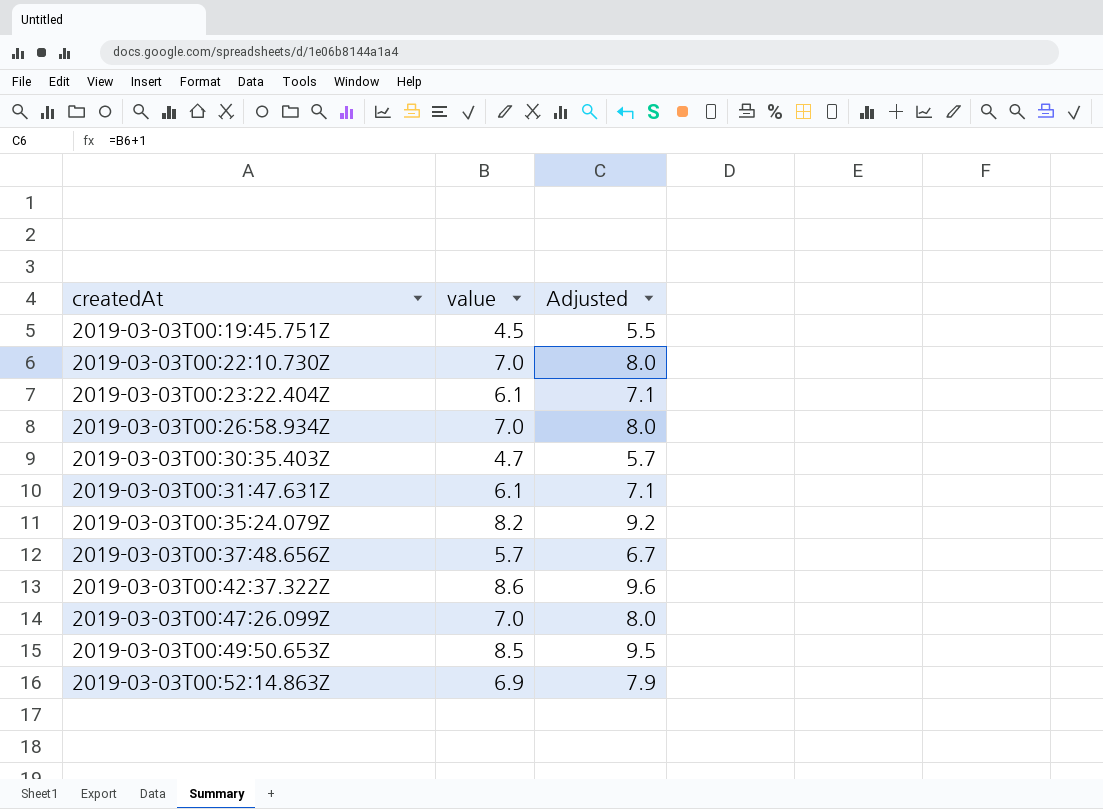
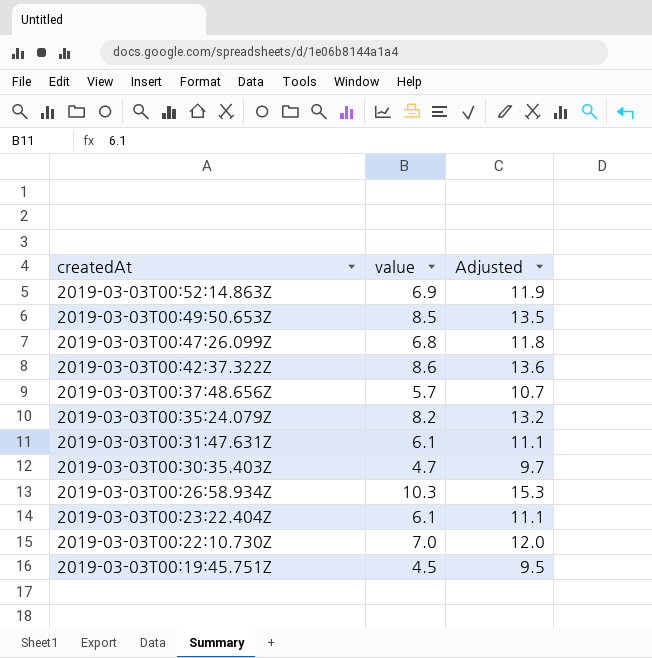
row order: createdAt ascending -> createdAt descending
column Adjusted | formula: [value] + 1 -> [value] + 5
2019-03-03T00:47:26.099Z | value: 7.0 -> 6.8
2019-03-03T00:26:58.934Z | value: 7.0 -> 10.3

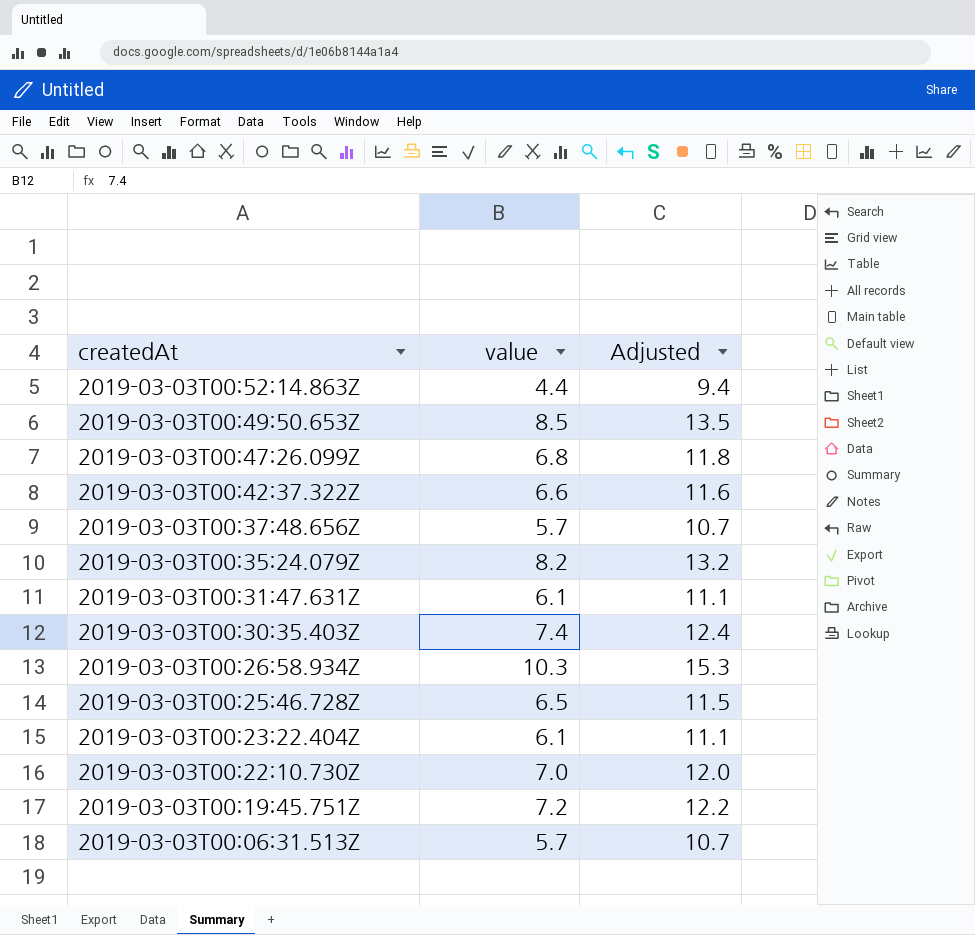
2019-03-03T00:52:14.863Z | value: 6.9 -> 4.4
2019-03-03T00:52:14.863Z | Adjusted: 11.9 -> 9.4
2019-03-03T00:42:37.322Z | value: 8.6 -> 6.6
2019-03-03T00:42:37.322Z | Adjusted: 13.6 -> 11.6
2019-03-03T00:30:35.403Z | value: 4.7 -> 7.4
2019-03-03T00:30:35.403Z | Adjusted: 9.7 -> 12.4
row 2019-03-03T00:25:46.728Z: none -> 6.5 | 11.5
2019-03-03T00:19:45.751Z | value: 4.5 -> 7.2
2019-03-03T00:19:45.751Z | Adjusted: 9.5 -> 12.2
row 2019-03-03T00:06:31.513Z: none -> 5.7 | 10.7

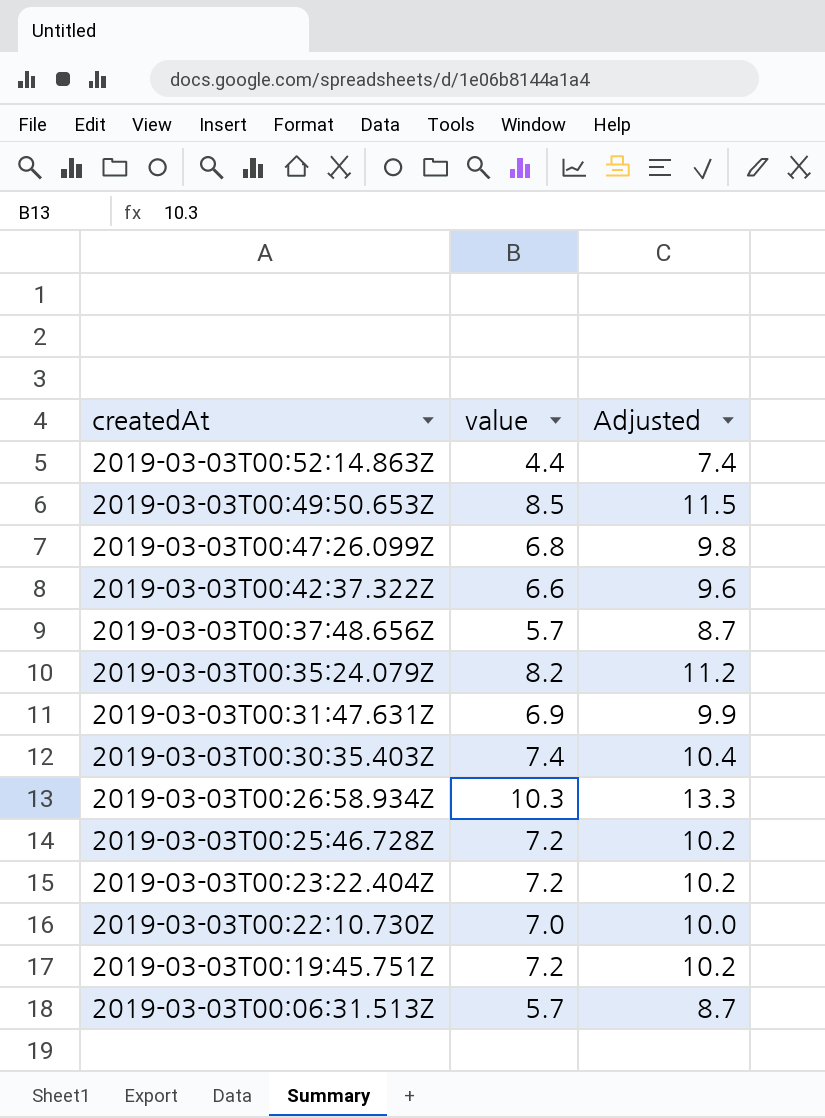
column Adjusted | formula: [value] + 5 -> [value] + 3
2019-03-03T00:31:47.631Z | value: 6.1 -> 6.9
2019-03-03T00:25:46.728Z | value: 6.5 -> 7.2
2019-03-03T00:23:22.404Z | value: 6.1 -> 7.2

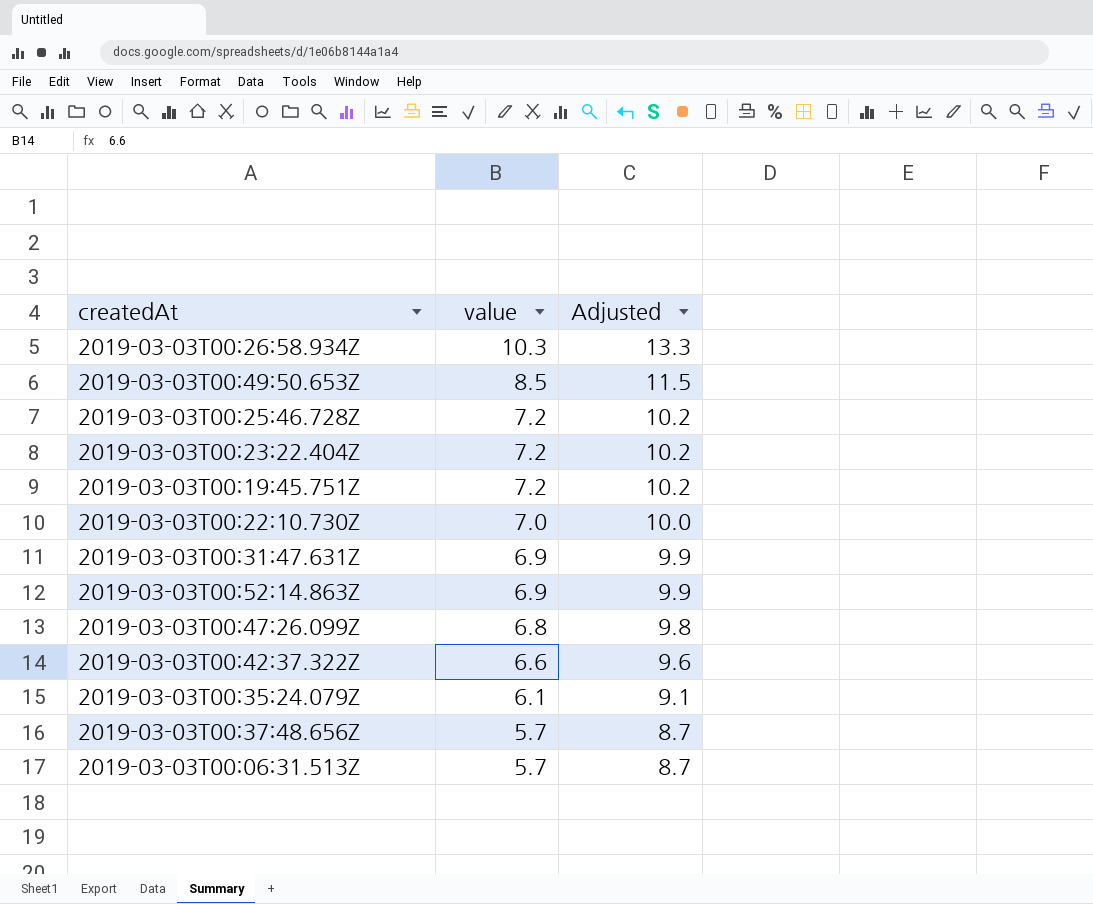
row order: createdAt descending -> value descending
row 2019-03-03T00:30:35.403Z: 7.4 | 10.4 -> none
2019-03-03T00:52:14.863Z | value: 4.4 -> 6.9
2019-03-03T00:52:14.863Z | Adjusted: 7.4 -> 9.9
2019-03-03T00:35:24.079Z | value: 8.2 -> 6.1
2019-03-03T00:35:24.079Z | Adjusted: 11.2 -> 9.1

